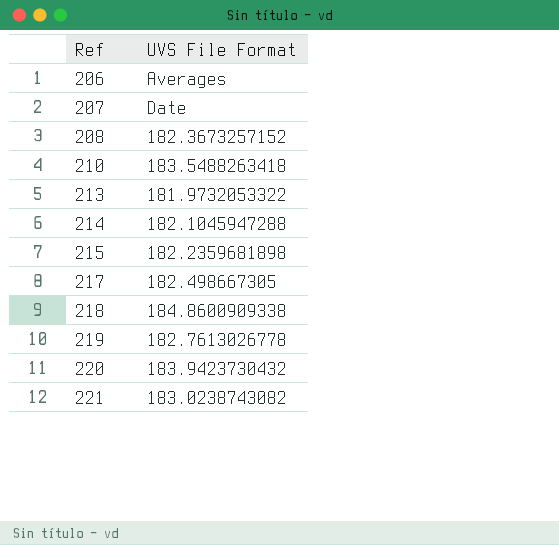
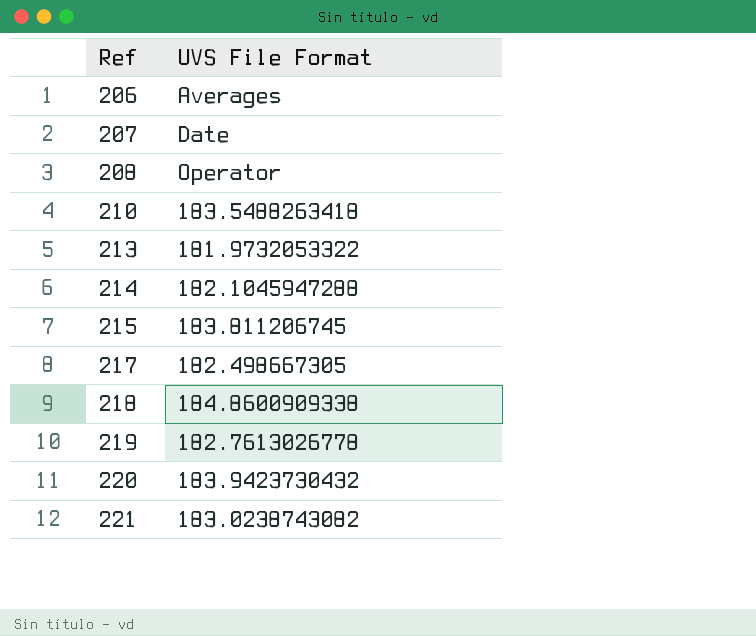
208 | UVS File Format: 182.3673257152 -> Operator
215 | UVS File Format: 182.2359681898 -> 183.811206745

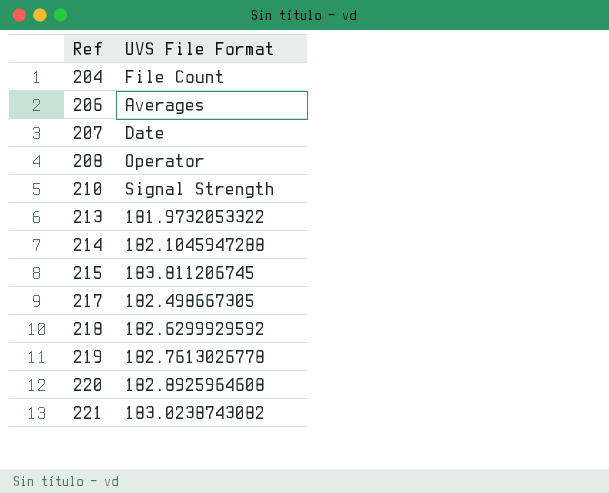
row 204: none -> File Count
210 | UVS File Format: 183.5488263418 -> Signal Strength
218 | UVS File Format: 184.8600909338 -> 182.6299929592
220 | UVS File Format: 183.9423730432 -> 182.8925964608

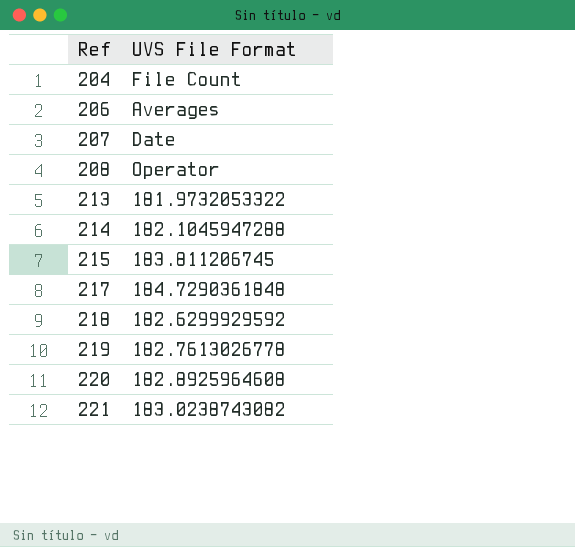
row 210: Signal Strength -> none
217 | UVS File Format: 182.498667305 -> 184.7290361848

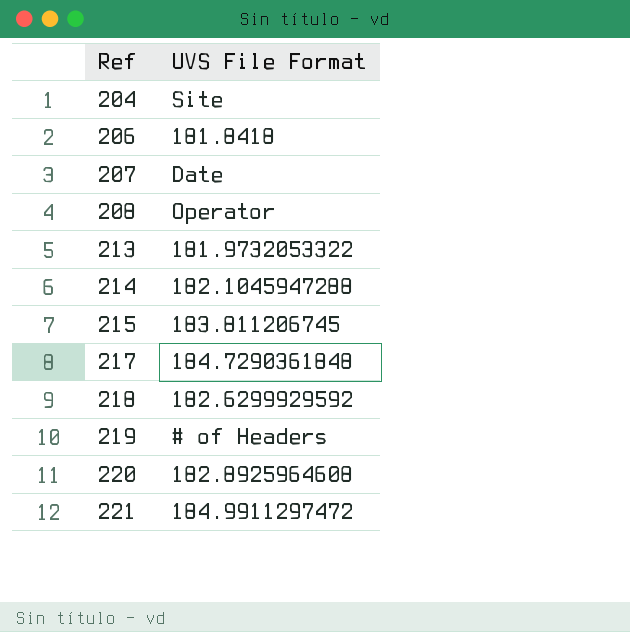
204 | UVS File Format: File Count -> Site
206 | UVS File Format: Averages -> 181.8418
219 | UVS File Format: 182.7613026778 -> # of Headers
221 | UVS File Format: 183.0238743082 -> 184.9911297472

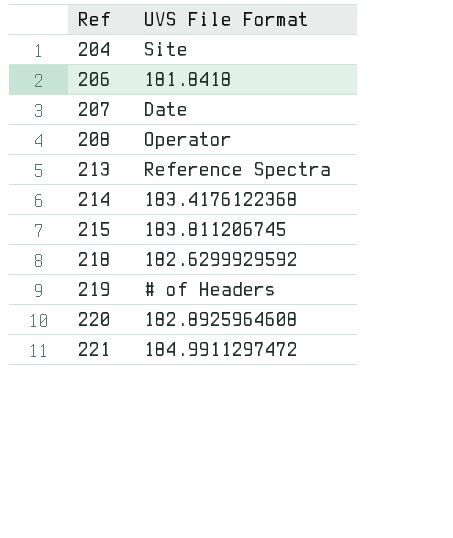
row 217: 184.7290361848 -> none
213 | UVS File Format: 181.9732053322 -> Reference Spectra
214 | UVS File Format: 182.1045947288 -> 183.4176122368

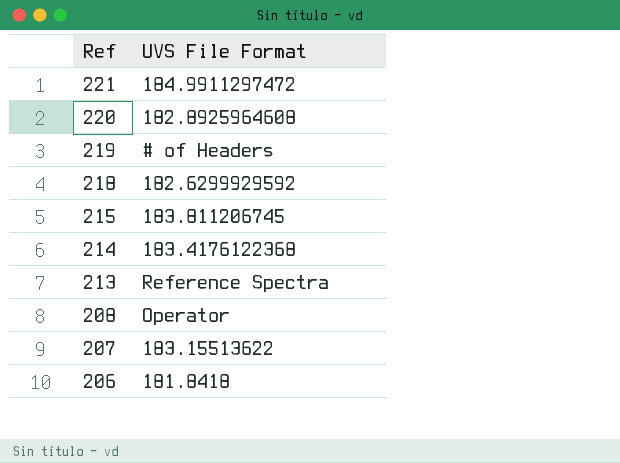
row order: Ref ascending -> Ref descending
row 204: Site -> none
207 | UVS File Format: Date -> 183.15513622

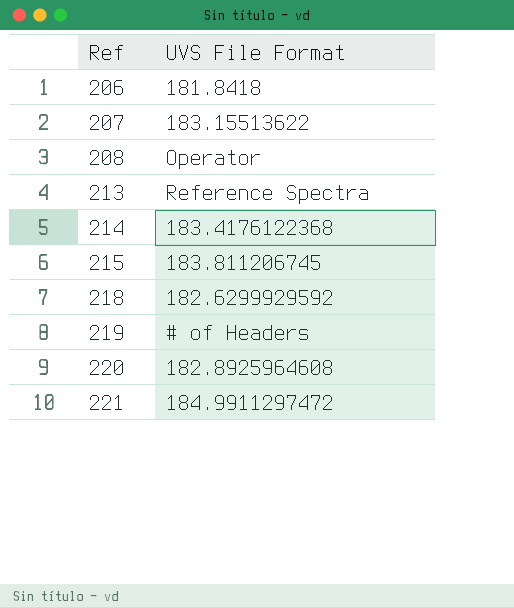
row order: Ref descending -> Ref ascending

